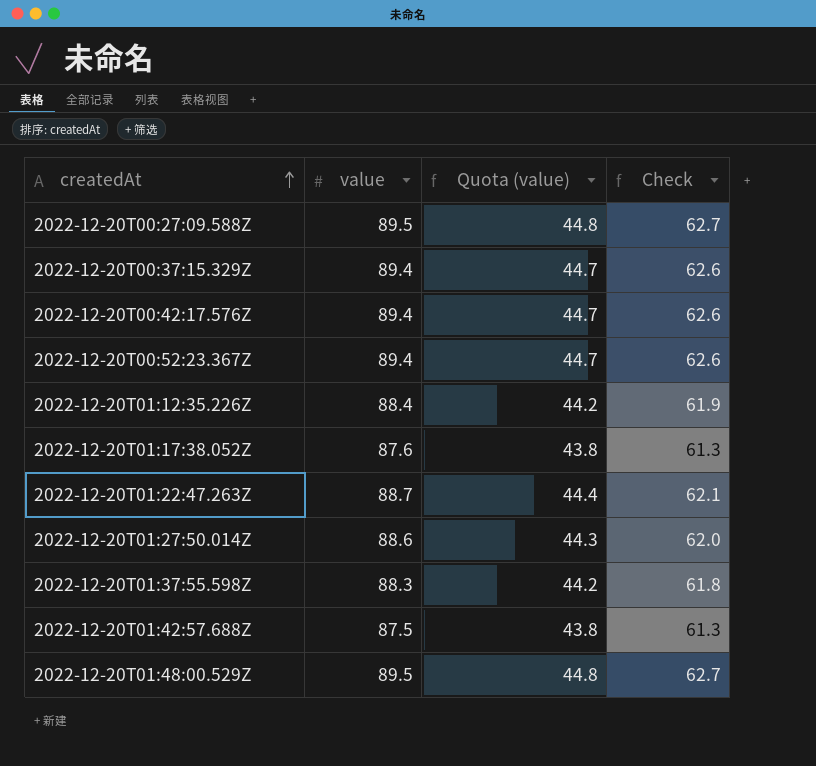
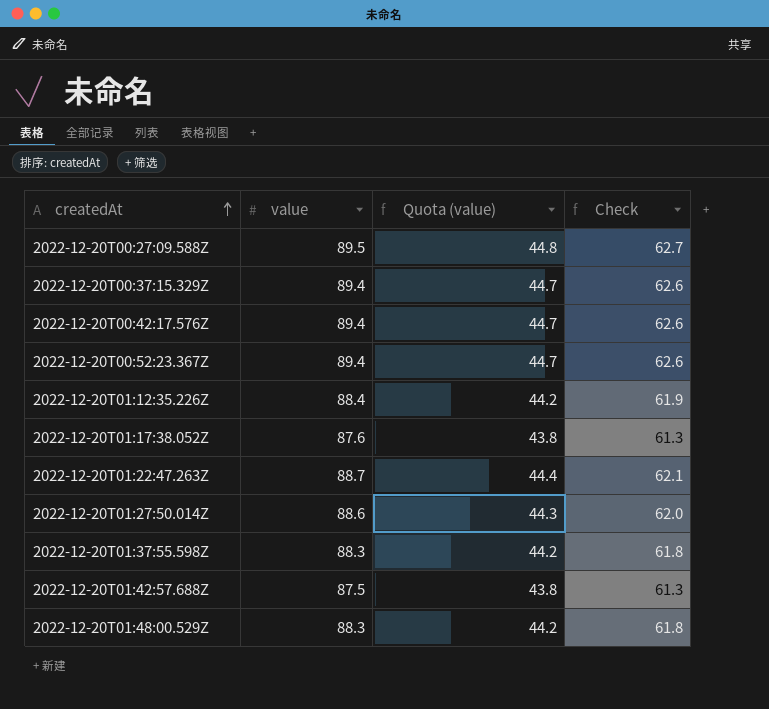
2022-12-20T01:48:00.529Z | value: 89.5 -> 88.3
2022-12-20T01:48:00.529Z | Quota (value): 44.8 -> 44.2
2022-12-20T01:48:00.529Z | Check: 62.7 -> 61.8

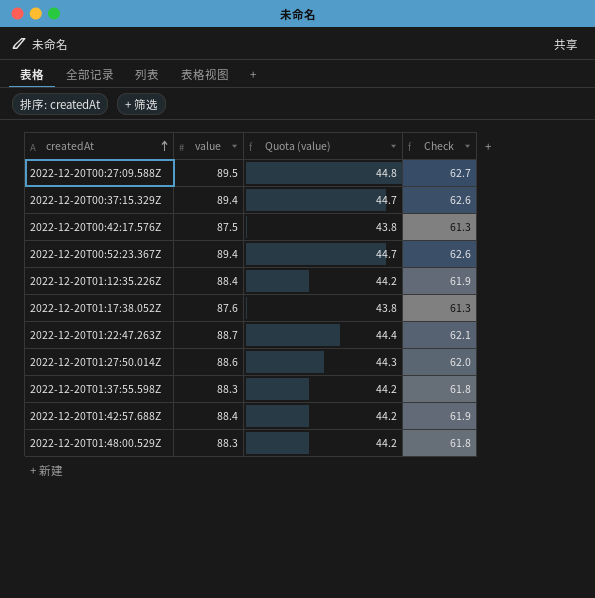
2022-12-20T00:42:17.576Z | value: 89.4 -> 87.5
2022-12-20T00:42:17.576Z | Quota (value): 44.7 -> 43.8
2022-12-20T00:42:17.576Z | Check: 62.6 -> 61.3
2022-12-20T01:42:57.688Z | value: 87.5 -> 88.4
2022-12-20T01:42:57.688Z | Quota (value): 43.8 -> 44.2
2022-12-20T01:42:57.688Z | Check: 61.3 -> 61.9

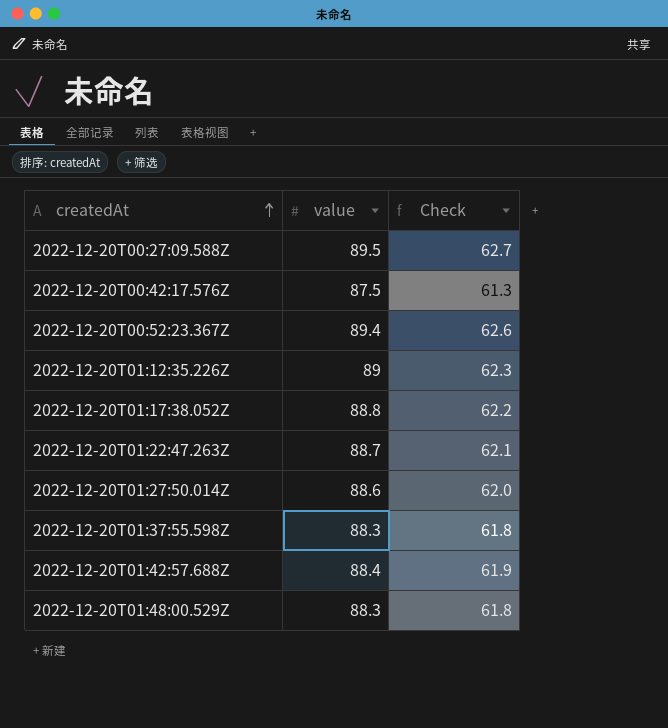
column Quota (value) | formula: [value] * 0.5 -> none
row 2022-12-20T00:37:15.329Z: 89.4 | 44.7 | 62.6 -> none
2022-12-20T01:12:35.226Z | value: 88.4 -> 89
2022-12-20T01:12:35.226Z | Check: 61.9 -> 62.3
2022-12-20T01:17:38.052Z | value: 87.6 -> 88.8
2022-12-20T01:17:38.052Z | Check: 61.3 -> 62.2

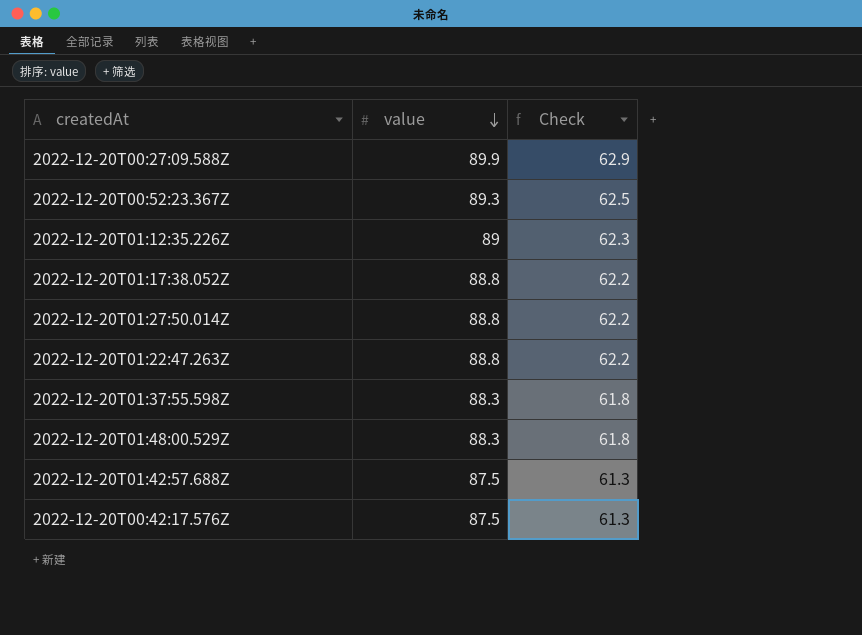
row order: createdAt ascending -> value descending
2022-12-20T00:27:09.588Z | value: 89.5 -> 89.9
2022-12-20T00:27:09.588Z | Check: 62.7 -> 62.9
2022-12-20T00:52:23.367Z | value: 89.4 -> 89.3
2022-12-20T00:52:23.367Z | Check: 62.6 -> 62.5
2022-12-20T01:27:50.014Z | value: 88.6 -> 88.8
2022-12-20T01:27:50.014Z | Check: 62.0 -> 62.2
2022-12-20T01:22:47.263Z | value: 88.7 -> 88.8
2022-12-20T01:22:47.263Z | Check: 62.1 -> 62.2
2022-12-20T01:42:57.688Z | value: 88.4 -> 87.5
2022-12-20T01:42:57.688Z | Check: 61.9 -> 61.3

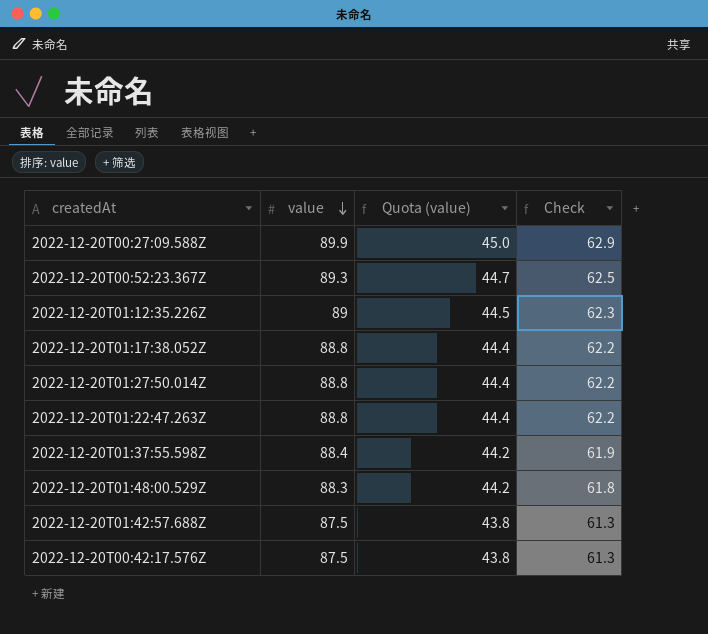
column Quota (value) | formula: none -> [value] * 0.5
2022-12-20T01:37:55.598Z | value: 88.3 -> 88.4
2022-12-20T01:37:55.598Z | Check: 61.8 -> 61.9

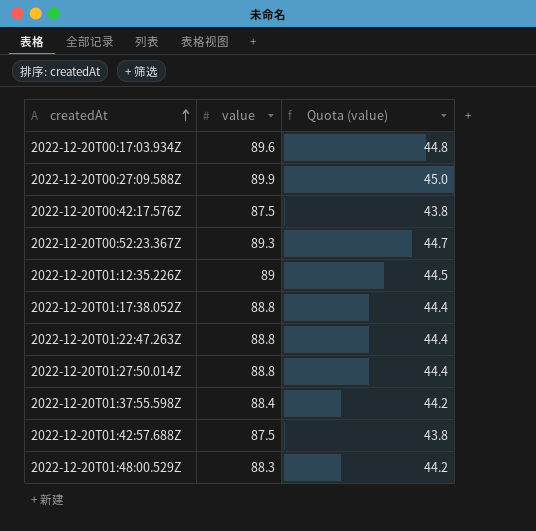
row order: value descending -> createdAt ascending
column Check | formula: [value] * 0.7 -> none
row 2022-12-20T00:17:03.934Z: none -> 89.6 | 44.8

